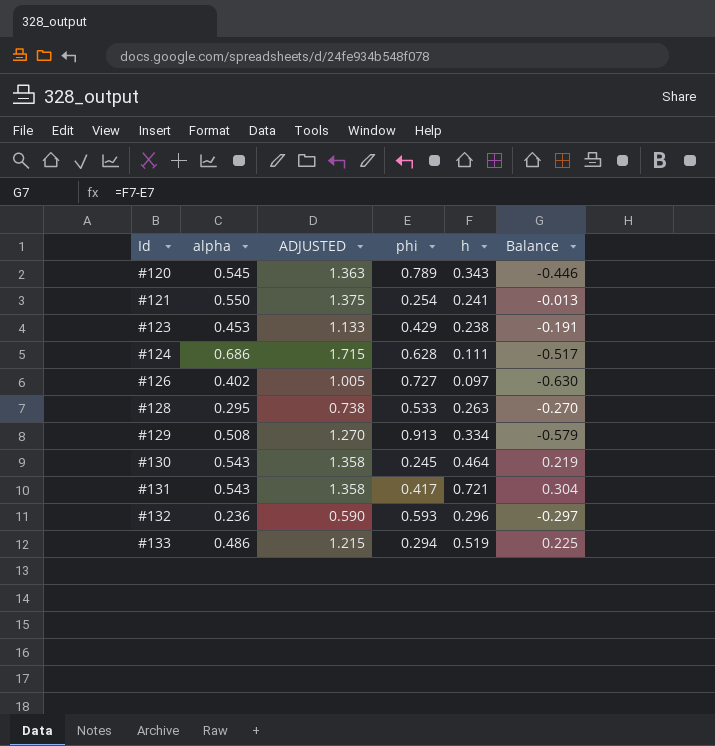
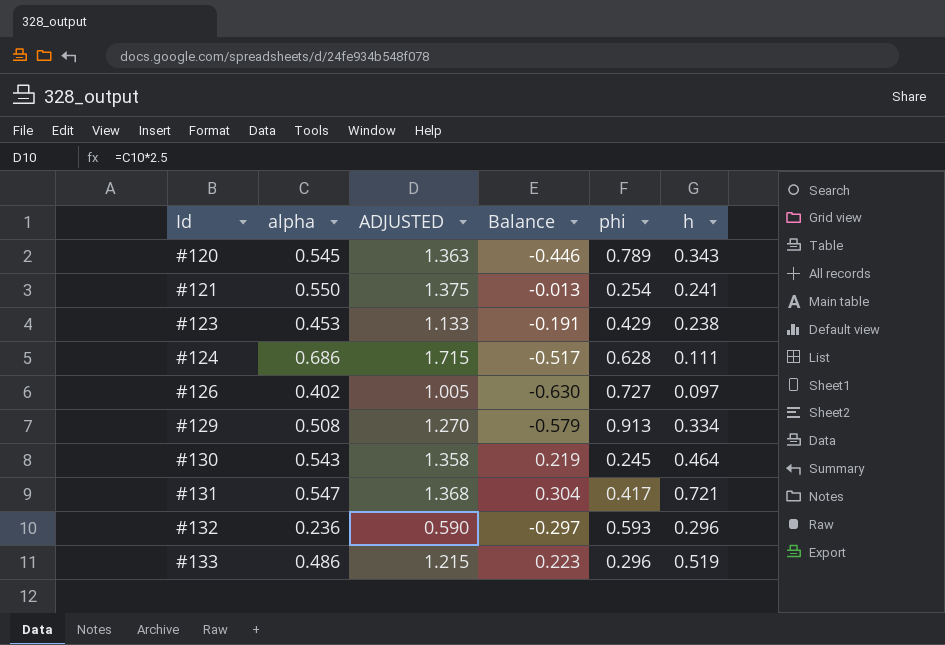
column Balance | position: 6 -> 4
row #128: 0.295 | 0.738 | 0.533 | 0.263 | -0.270 -> none
#131 | alpha: 0.543 -> 0.547
#131 | ADJUSTED: 1.358 -> 1.368
#133 | Balance: 0.225 -> 0.223
#133 | phi: 0.294 -> 0.296

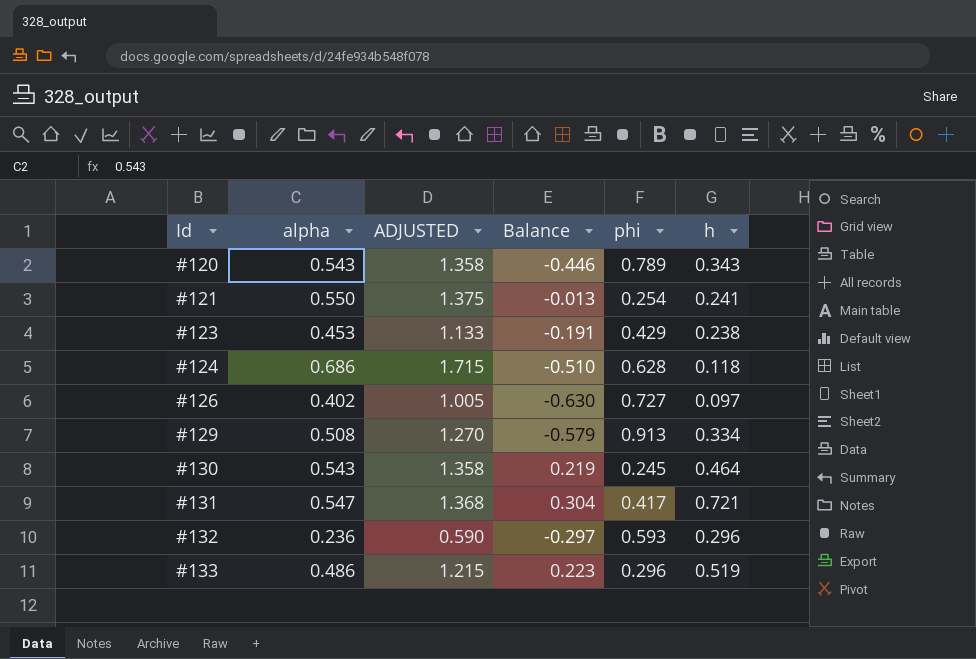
#120 | alpha: 0.545 -> 0.543
#120 | ADJUSTED: 1.363 -> 1.358
#124 | Balance: -0.517 -> -0.510
#124 | h: 0.111 -> 0.118

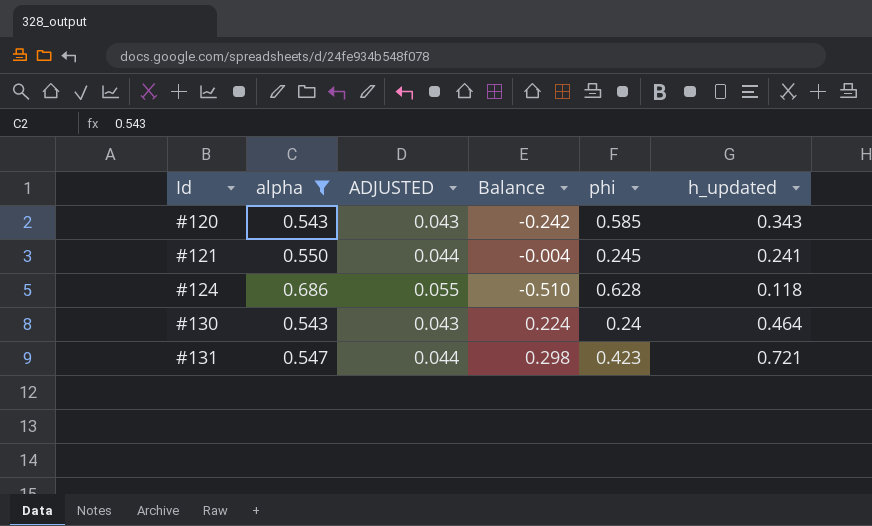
filter: none -> alpha >= 0.543
column ADJUSTED | formula: [alpha] * 2.5 -> [alpha] * 0.08
column name: h -> h_updated
#120 | Balance: -0.446 -> -0.242
#120 | phi: 0.789 -> 0.585
#121 | Balance: -0.013 -> -0.004
#121 | phi: 0.254 -> 0.245
#130 | Balance: 0.219 -> 0.224
#130 | phi: 0.245 -> 0.24
#131 | Balance: 0.304 -> 0.298
#131 | phi: 0.417 -> 0.423

